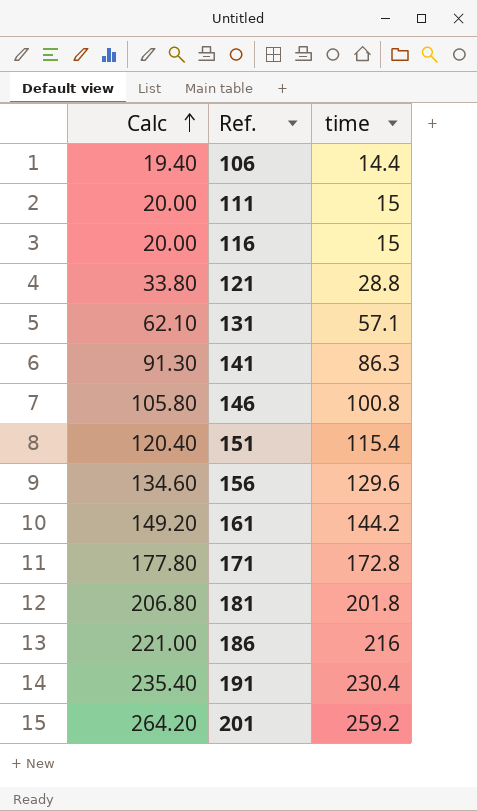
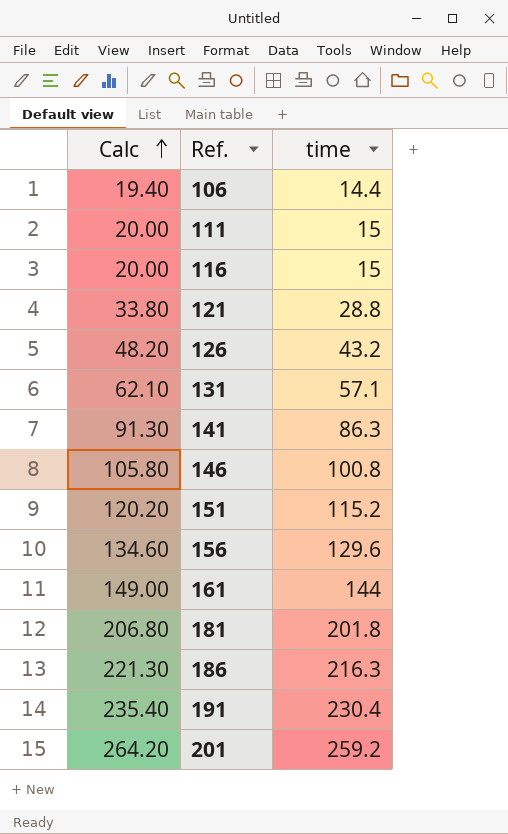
row 171: 177.80 | 172.8 -> none
row 126: none -> 48.20 | 43.2
151 | Calc: 120.40 -> 120.20
151 | time: 115.4 -> 115.2
161 | Calc: 149.20 -> 149.00
161 | time: 144.2 -> 144
186 | Calc: 221.00 -> 221.30
186 | time: 216 -> 216.3

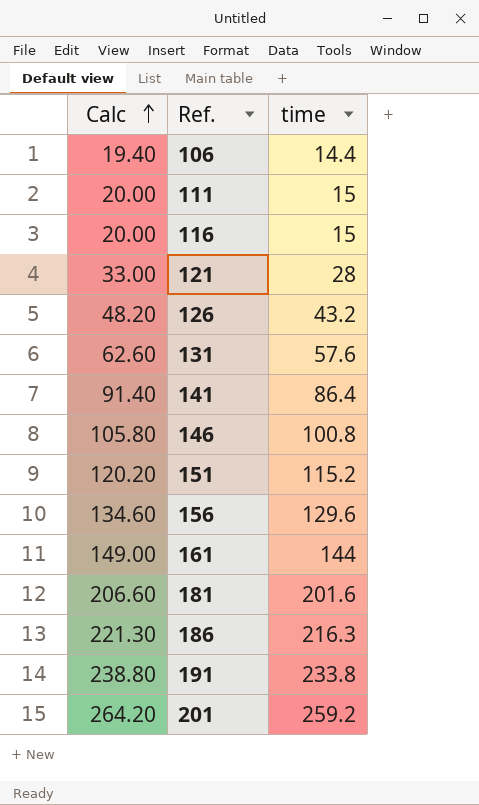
121 | Calc: 33.80 -> 33.00
121 | time: 28.8 -> 28
131 | Calc: 62.10 -> 62.60
131 | time: 57.1 -> 57.6
141 | Calc: 91.30 -> 91.40
141 | time: 86.3 -> 86.4
181 | Calc: 206.80 -> 206.60
181 | time: 201.8 -> 201.6
191 | Calc: 235.40 -> 238.80
191 | time: 230.4 -> 233.8

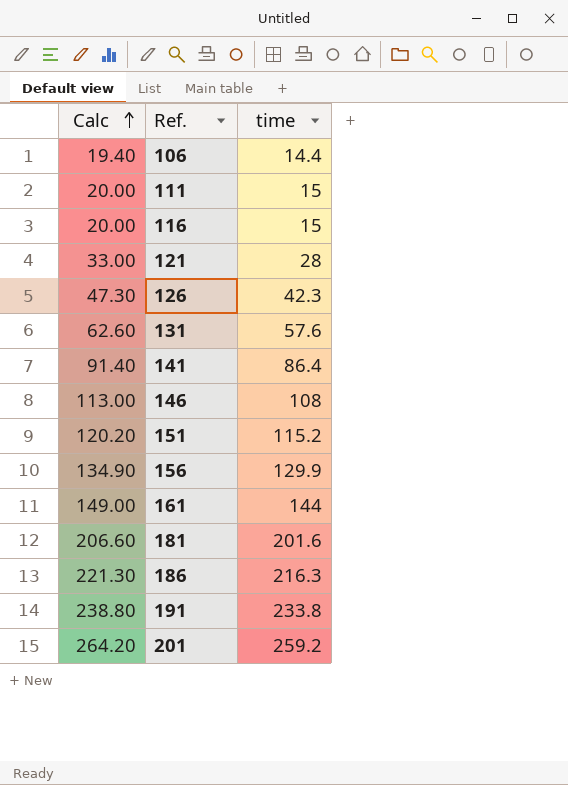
126 | Calc: 48.20 -> 47.30
126 | time: 43.2 -> 42.3
146 | Calc: 105.80 -> 113.00
146 | time: 100.8 -> 108
156 | Calc: 134.60 -> 134.90
156 | time: 129.6 -> 129.9

